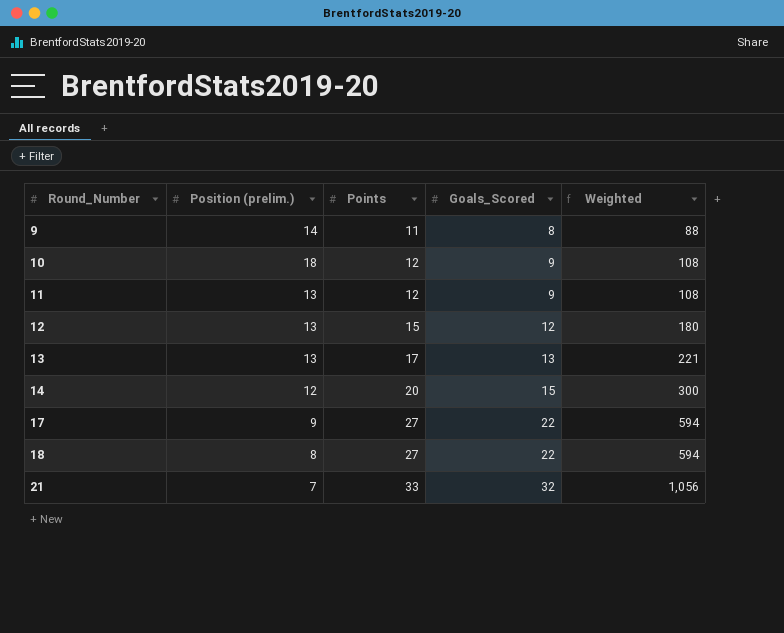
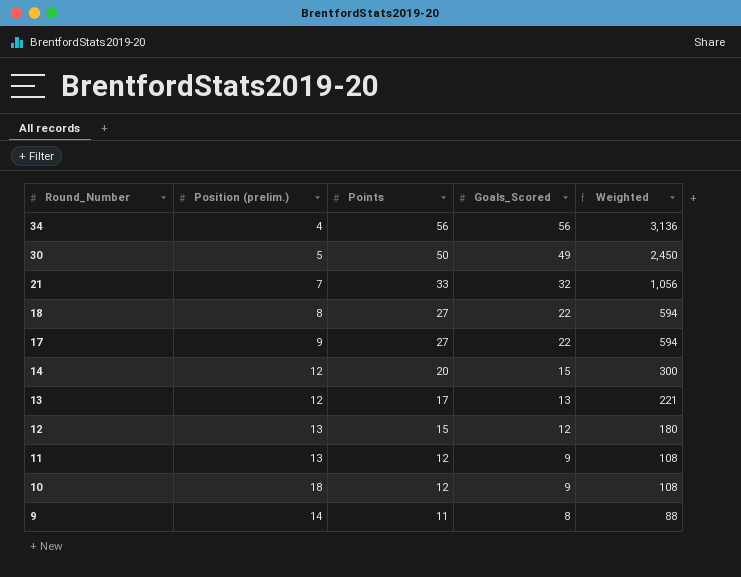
row order: Round_Number ascending -> Round_Number descending
row 34: none -> 4 | 56 | 56 | 3,136
row 30: none -> 5 | 50 | 49 | 2,450
13 | Position (prelim.): 13 -> 12

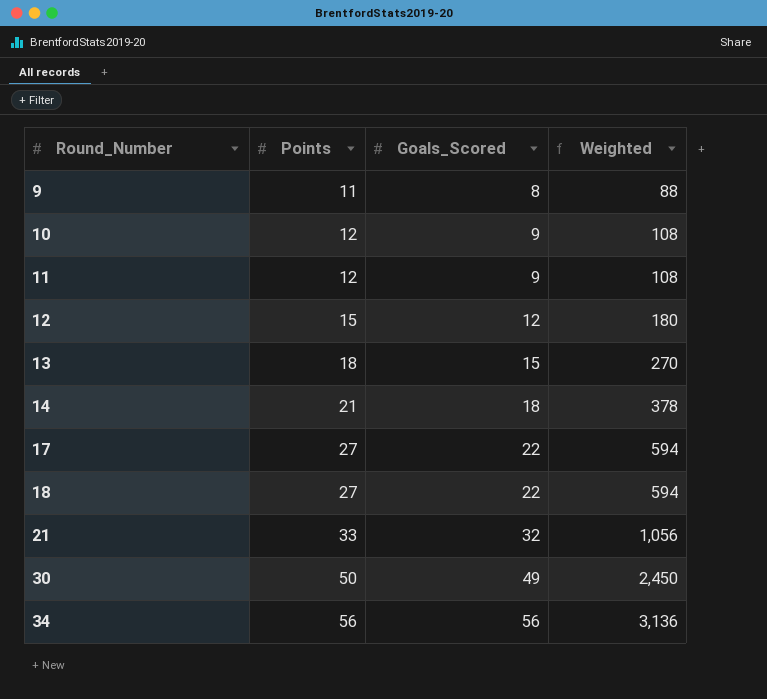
row order: Round_Number descending -> Round_Number ascending
column Position (prelim.) | position: 2 -> none
13 | Points: 17 -> 18
13 | Goals_Scored: 13 -> 15
13 | Weighted: 221 -> 270
14 | Points: 20 -> 21
14 | Goals_Scored: 15 -> 18
14 | Weighted: 300 -> 378

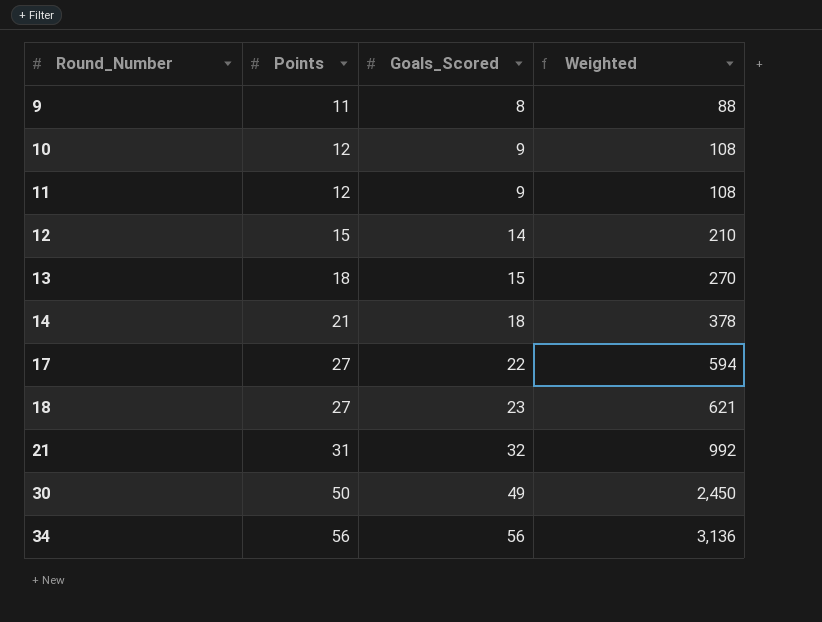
12 | Goals_Scored: 12 -> 14
12 | Weighted: 180 -> 210
18 | Goals_Scored: 22 -> 23
18 | Weighted: 594 -> 621
21 | Points: 33 -> 31
21 | Weighted: 1,056 -> 992

